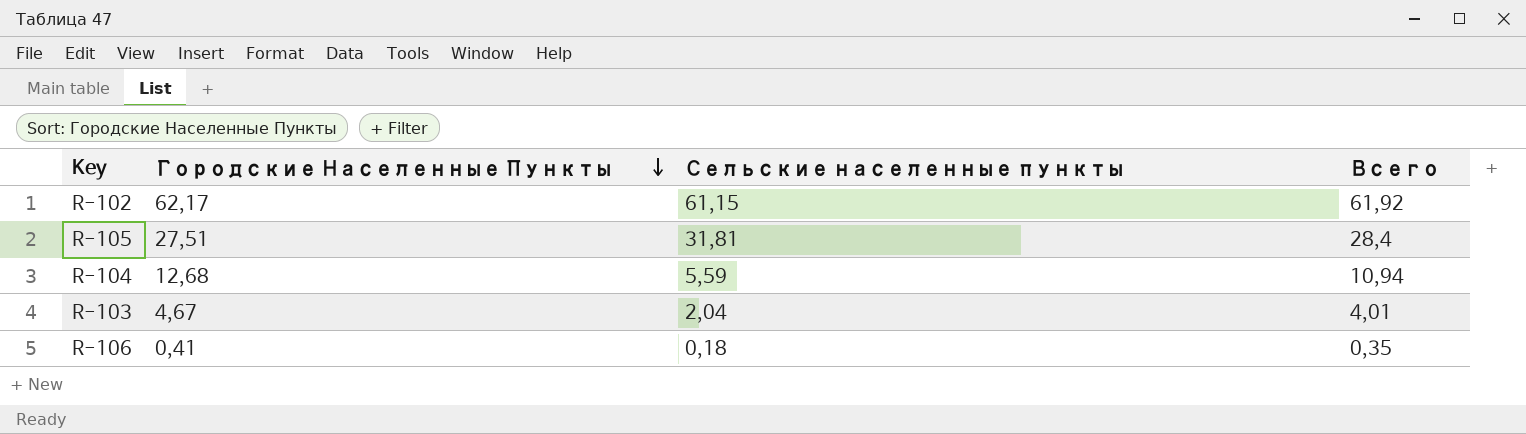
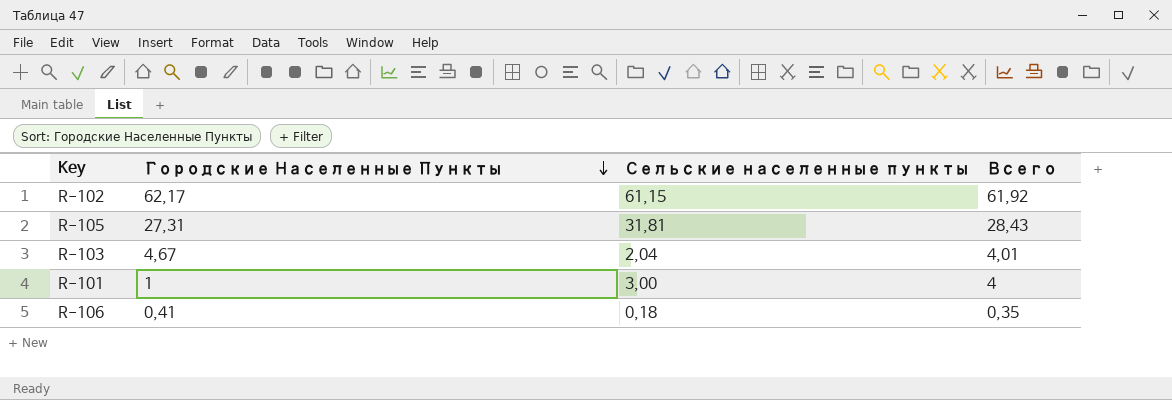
row R-104: 12,68 | 5,59 | 10,94 -> none
R-105 | Городские Населенные Пункты: 27,51 -> 27,31
R-105 | Всего: 28,4 -> 28,43
row R-101: none -> 1 | 3,00 | 4

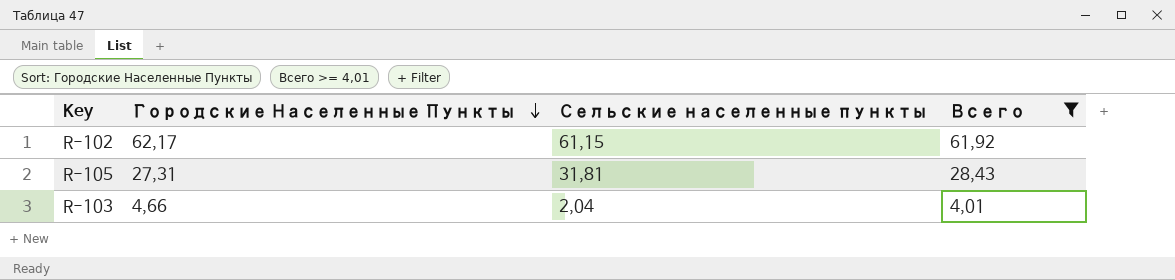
filter: none -> Всего >= 4,01
R-103 | Городские Населенные Пункты: 4,67 -> 4,66

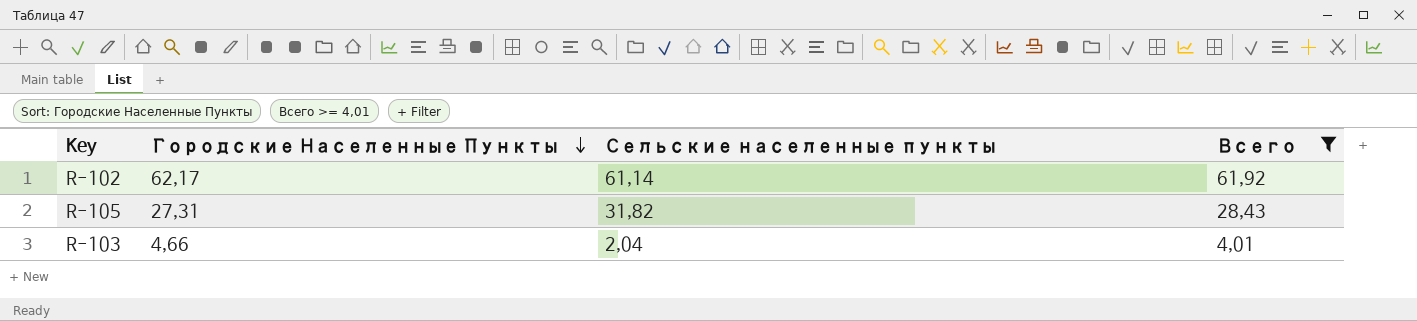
R-102 | Сельские населенные пункты: 61,15 -> 61,14
R-105 | Сельские населенные пункты: 31,81 -> 31,82

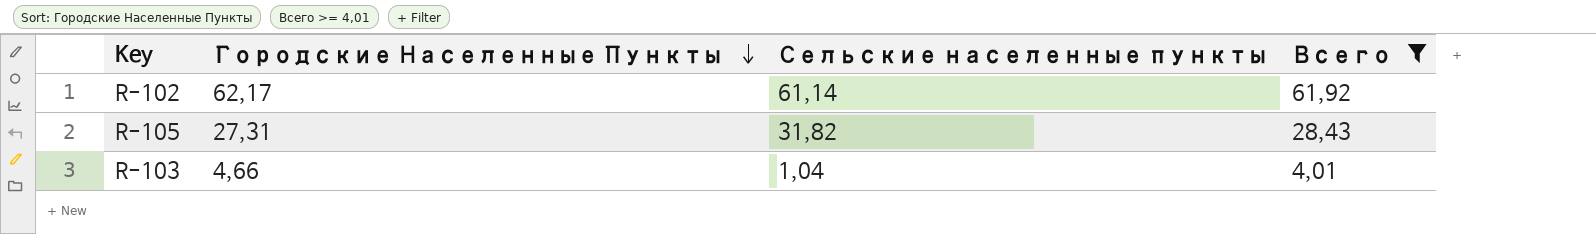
R-103 | Сельские населенные пункты: 2,04 -> 1,04

